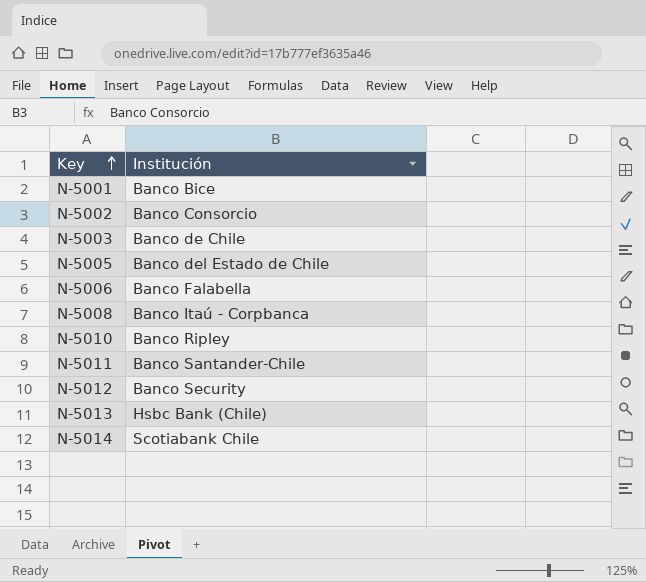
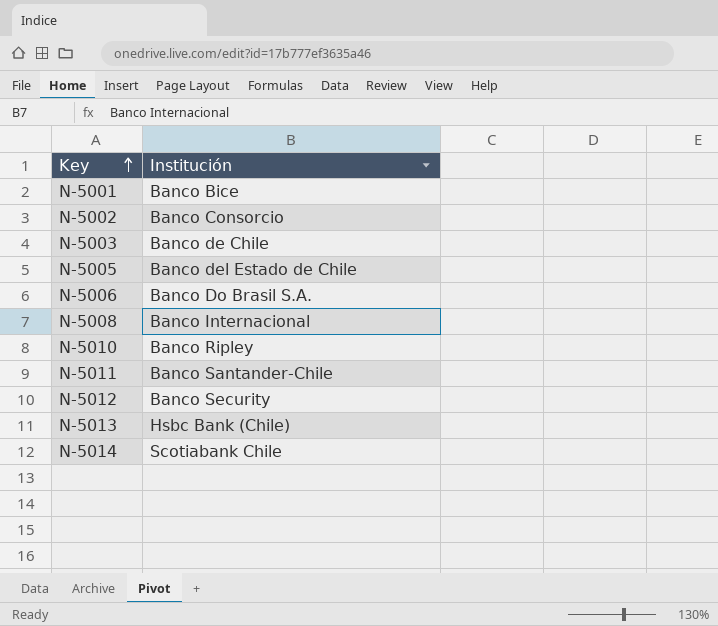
N-5006 | Institución: Banco Falabella -> Banco Do Brasil S.A.
N-5008 | Institución: Banco Itaú - Corpbanca -> Banco Internacional

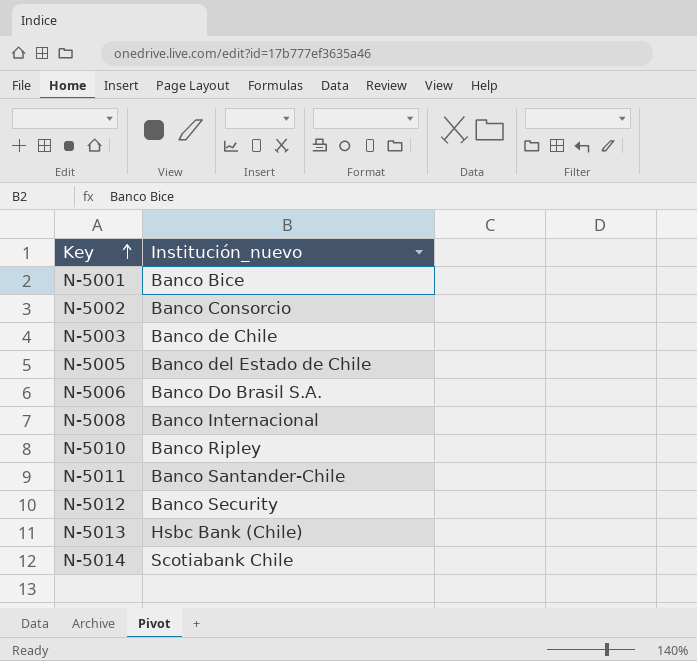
column name: Institución -> Institución_nuevo

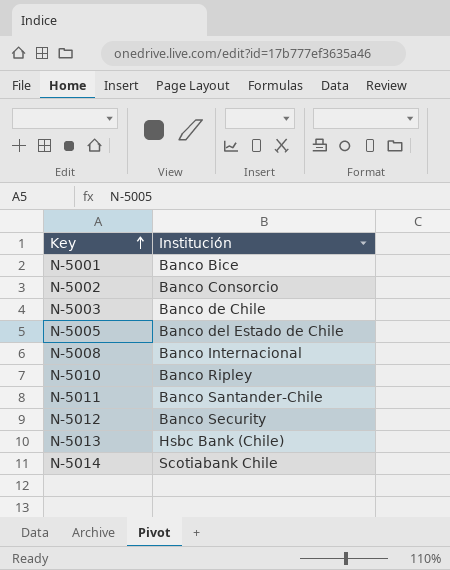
column name: Institución_nuevo -> Institución
row N-5006: Banco Do Brasil S.A. -> none

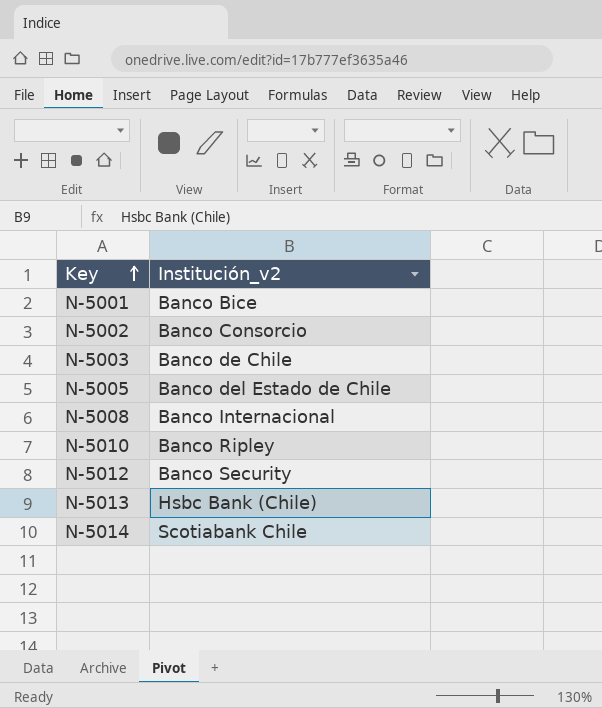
column name: Institución -> Institución_v2
row N-5011: Banco Santander-Chile -> none

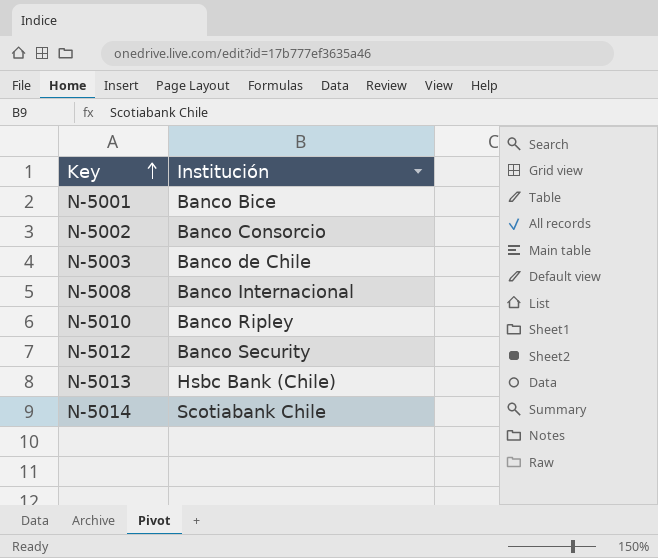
column name: Institución_v2 -> Institución
row N-5005: Banco del Estado de Chile -> none

